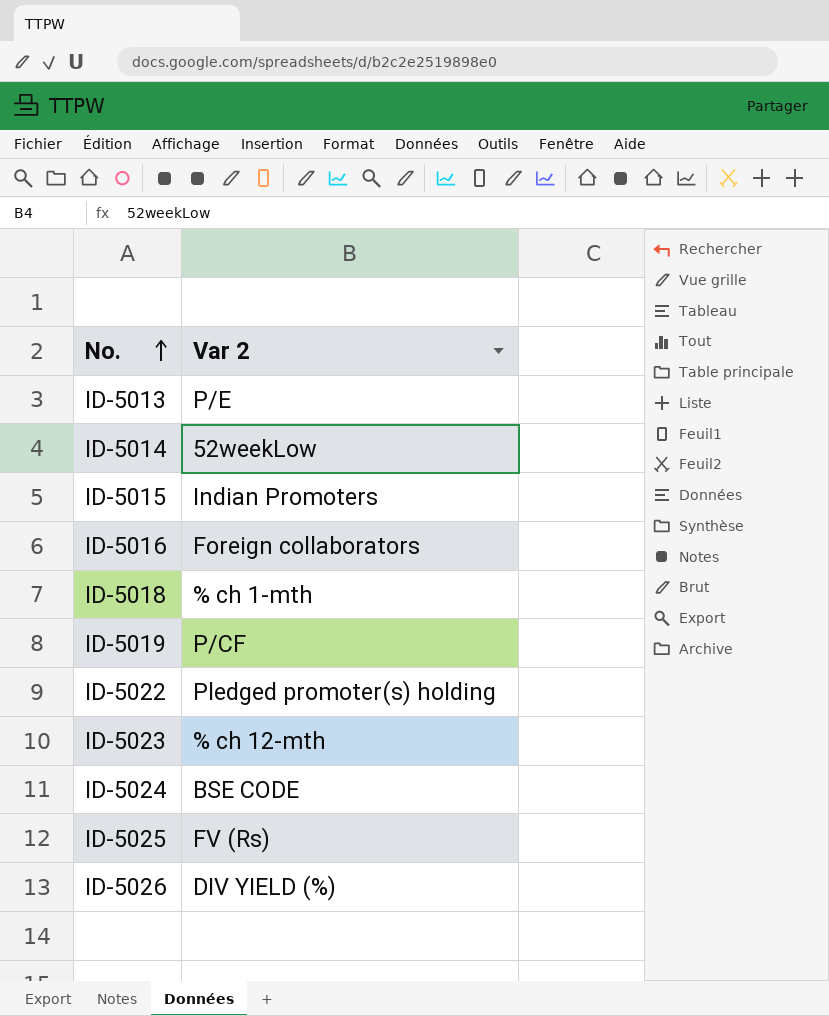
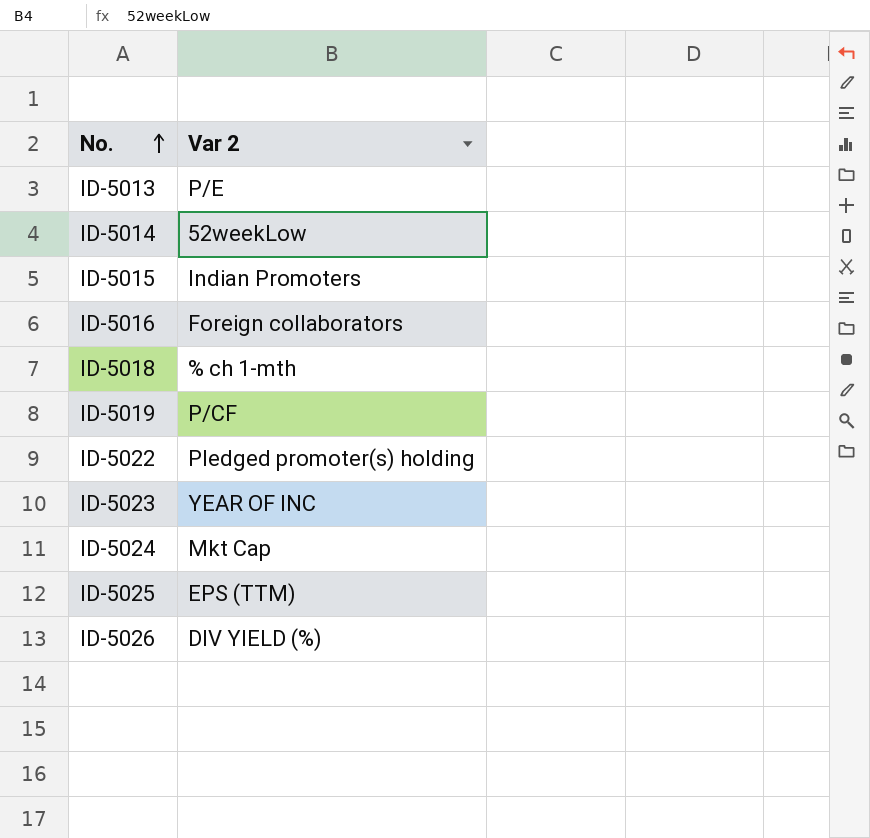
ID-5023 | Var 2: % ch 12-mth -> YEAR OF INC
ID-5024 | Var 2: BSE CODE -> Mkt Cap
ID-5025 | Var 2: FV (Rs) -> EPS (TTM)

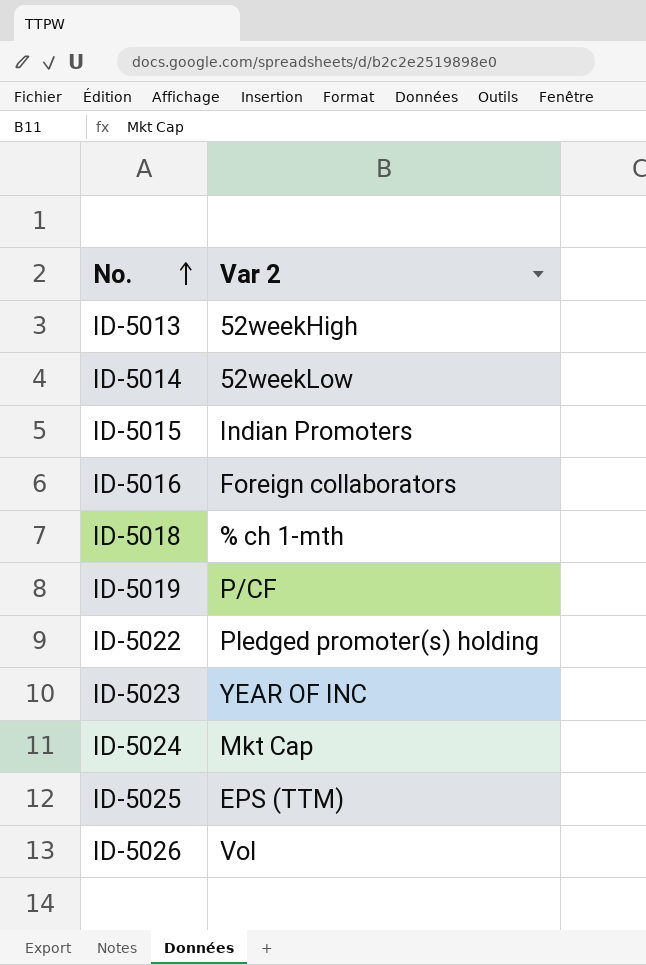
ID-5013 | Var 2: P/E -> 52weekHigh
ID-5026 | Var 2: DIV YIELD (%) -> Vol

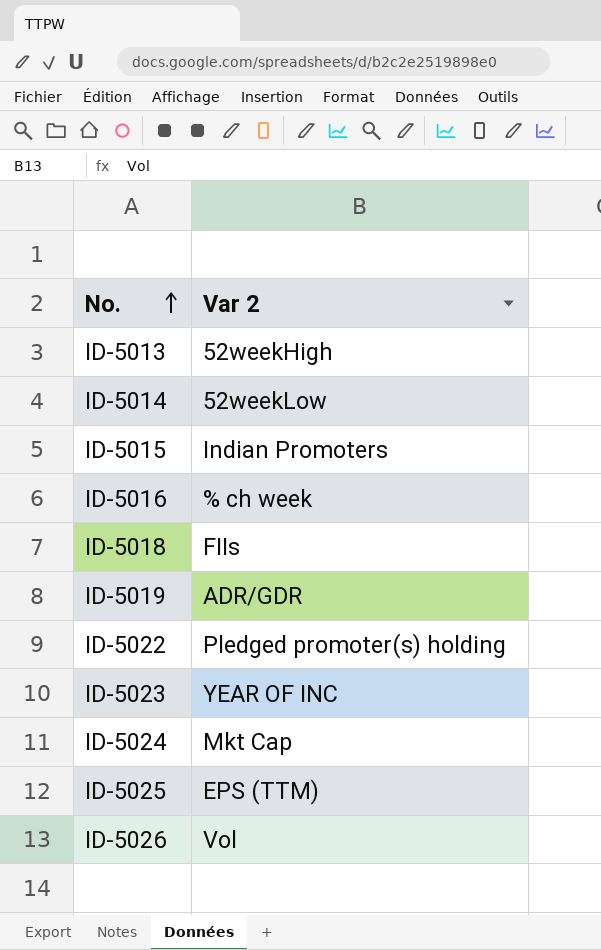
ID-5016 | Var 2: Foreign collaborators -> % ch week
ID-5018 | Var 2: % ch 1-mth -> FIIs
ID-5019 | Var 2: P/CF -> ADR/GDR

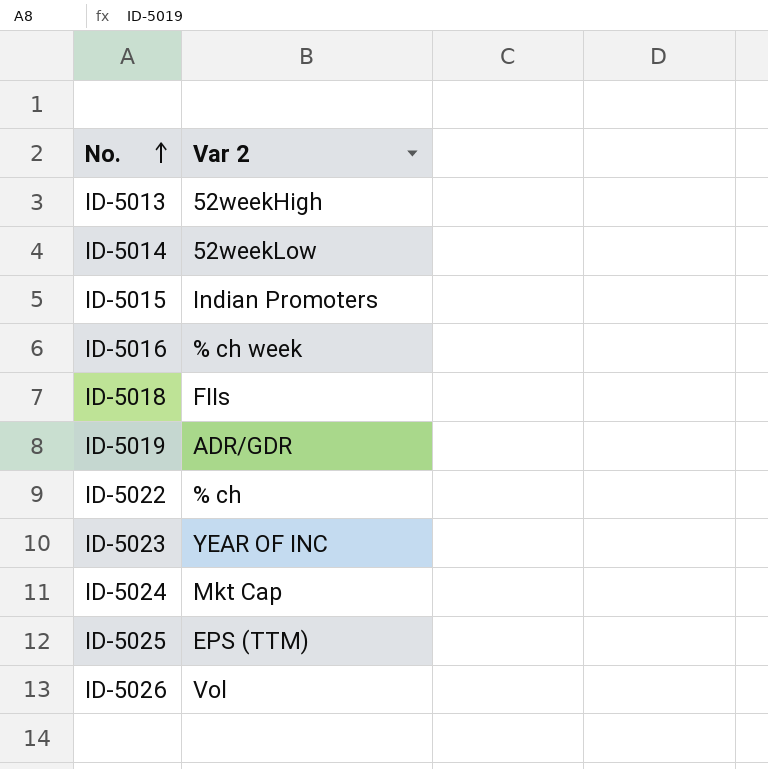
ID-5022 | Var 2: Pledged promoter(s) holding -> % ch

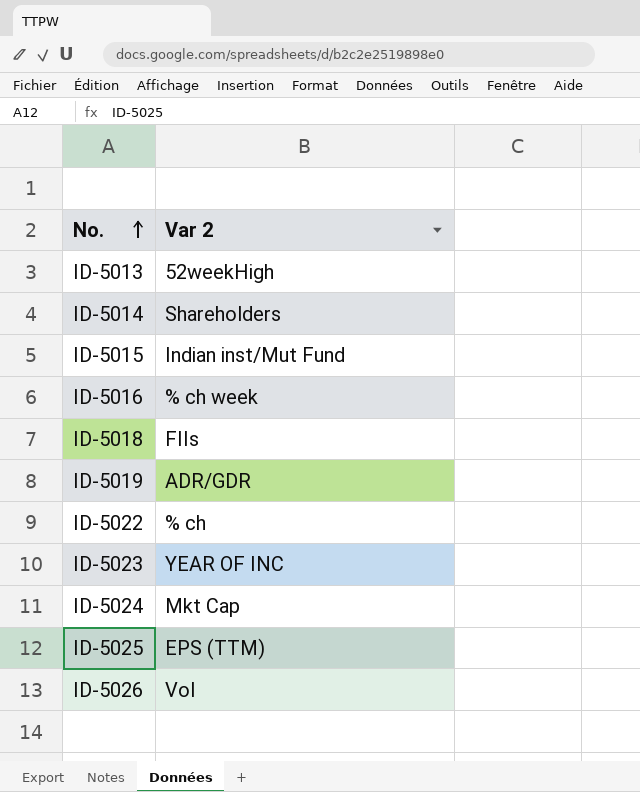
ID-5014 | Var 2: 52weekLow -> Shareholders
ID-5015 | Var 2: Indian Promoters -> Indian inst/Mut Fund

